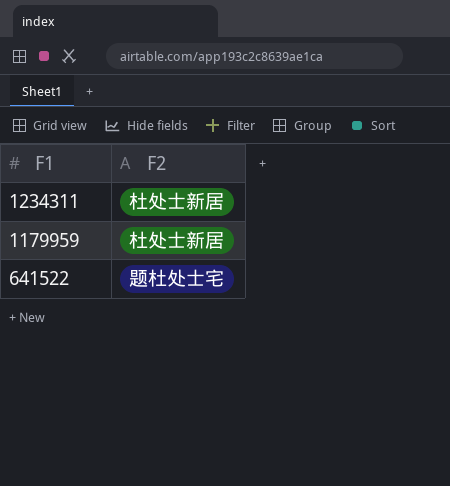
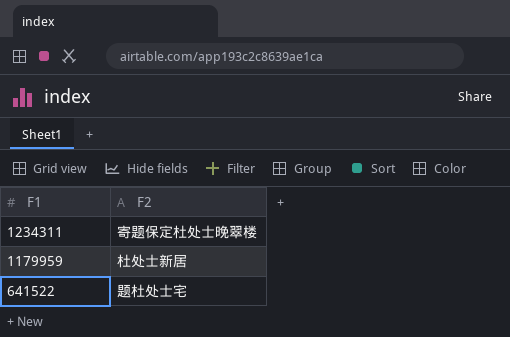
1234311 | F2: 杜处士新居 -> 寄题保定杜处士晚翠楼

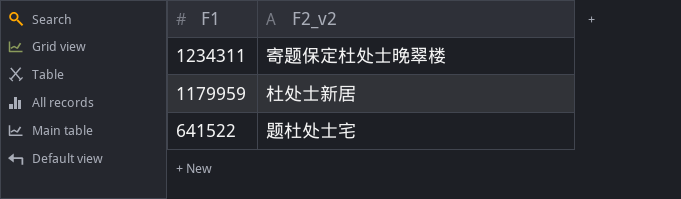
column name: F2 -> F2_v2

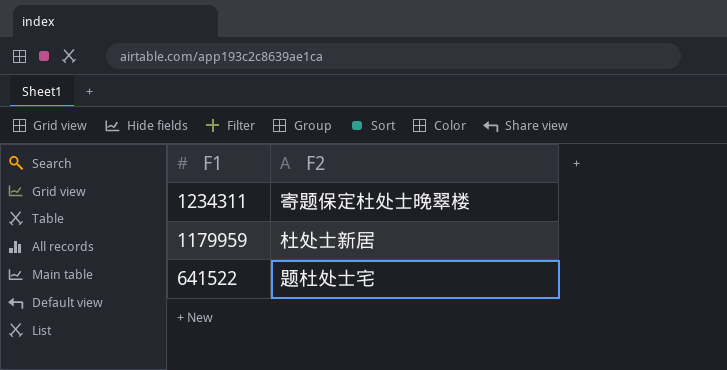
column name: F2_v2 -> F2

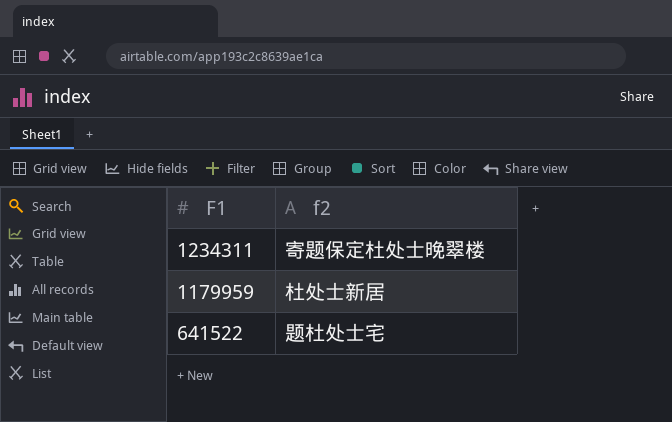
column name: F2 -> f2

